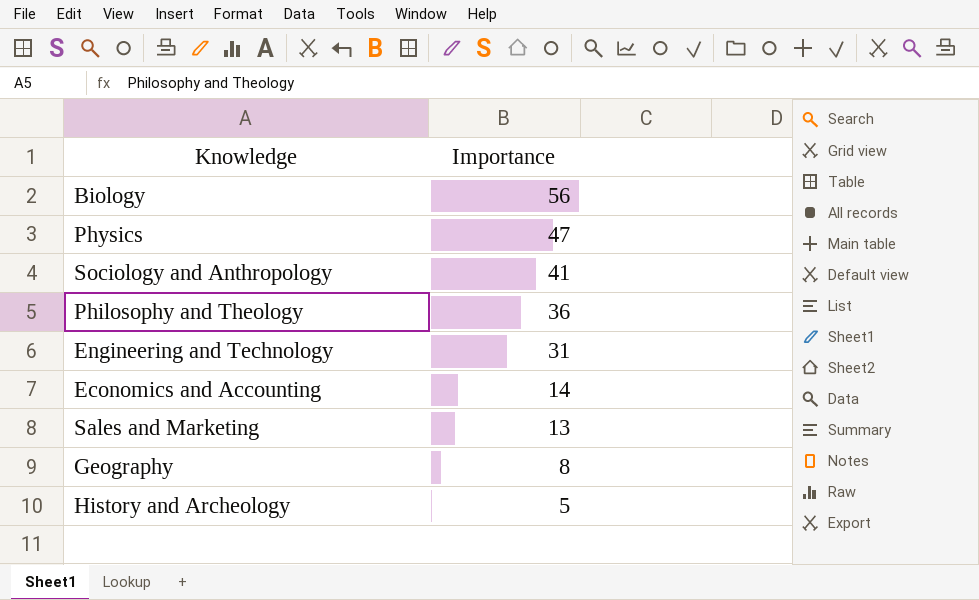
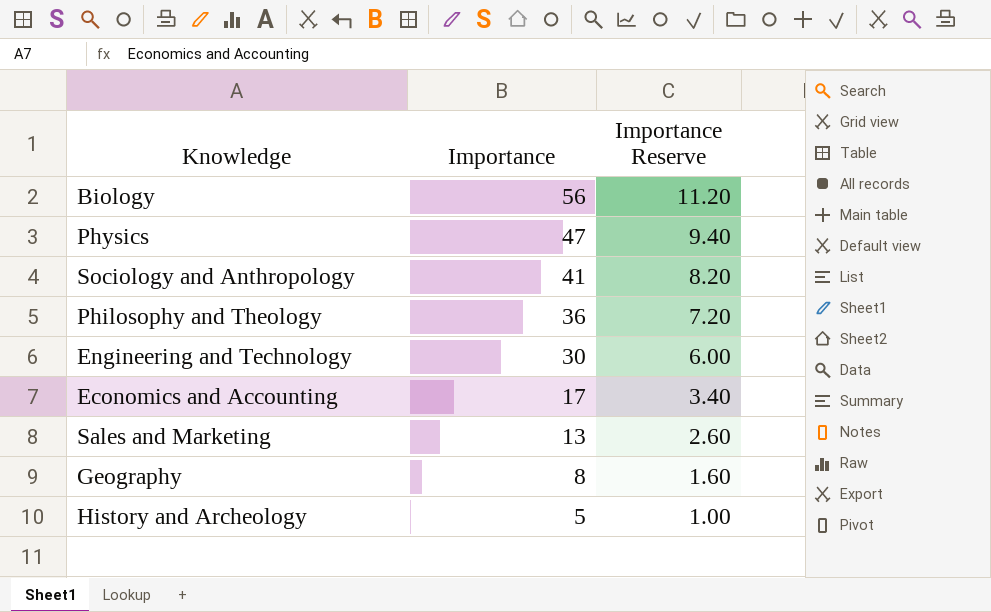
column Importance Reserve | formula: none -> [Importance] * 0.2
Engineering and Technology | Importance: 31 -> 30
Economics and Accounting | Importance: 14 -> 17

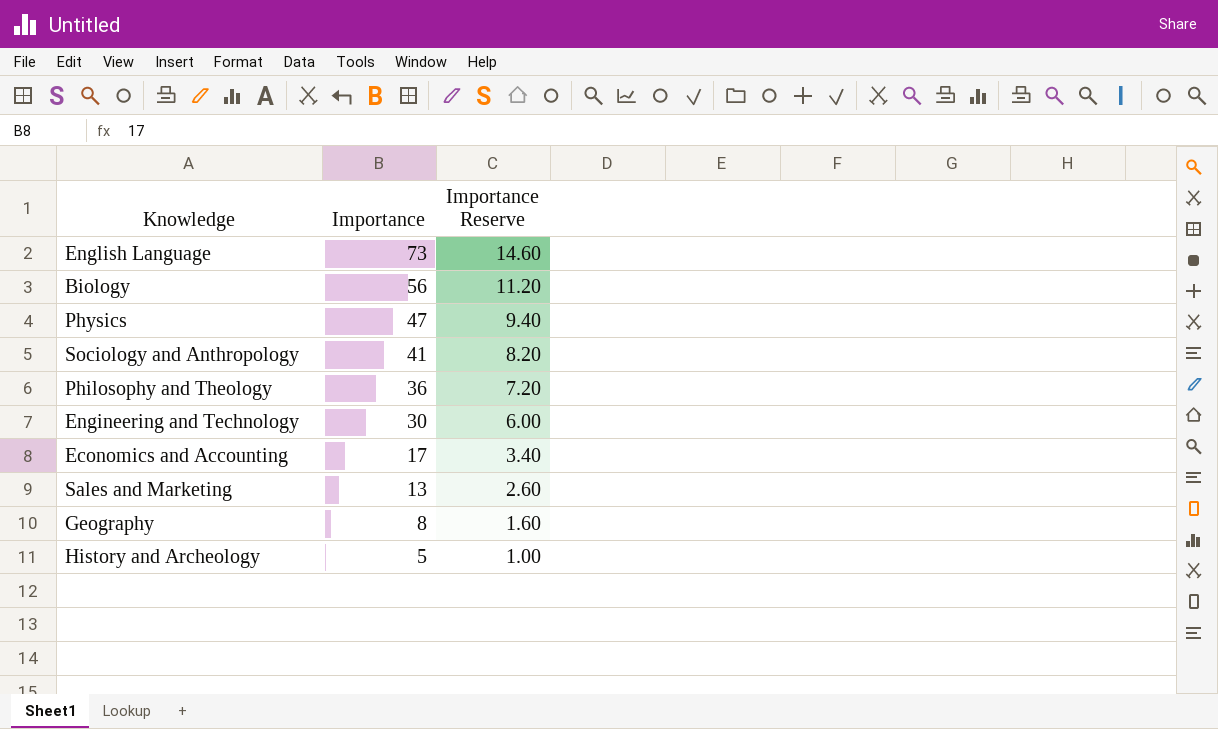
row English Language: none -> 73 | 14.60

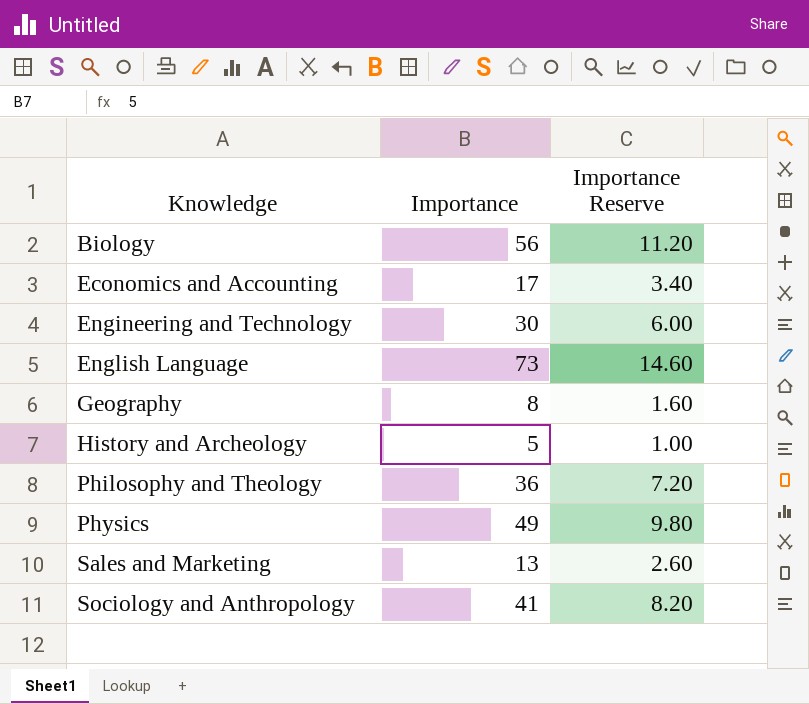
row order: Importance descending -> Knowledge ascending
Physics | Importance: 47 -> 49
Physics | Importance Reserve: 9.40 -> 9.80

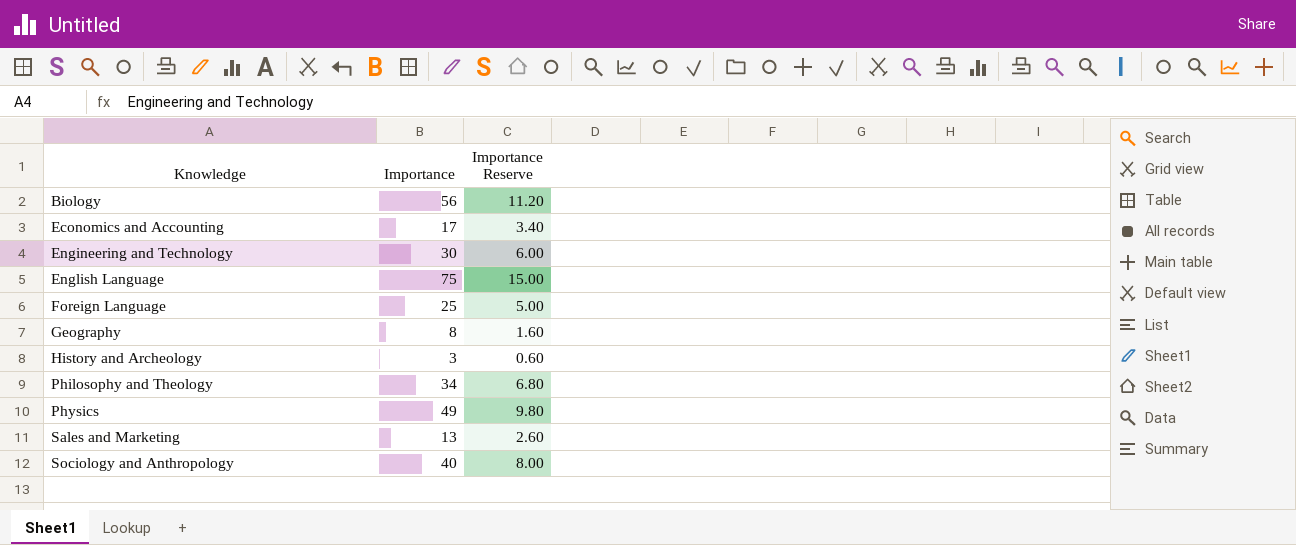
English Language | Importance: 73 -> 75
English Language | Importance Reserve: 14.60 -> 15.00
row Foreign Language: none -> 25 | 5.00
History and Archeology | Importance: 5 -> 3
History and Archeology | Importance Reserve: 1.00 -> 0.60
Philosophy and Theology | Importance: 36 -> 34
Philosophy and Theology | Importance Reserve: 7.20 -> 6.80
Sociology and Anthropology | Importance: 41 -> 40
Sociology and Anthropology | Importance Reserve: 8.20 -> 8.00

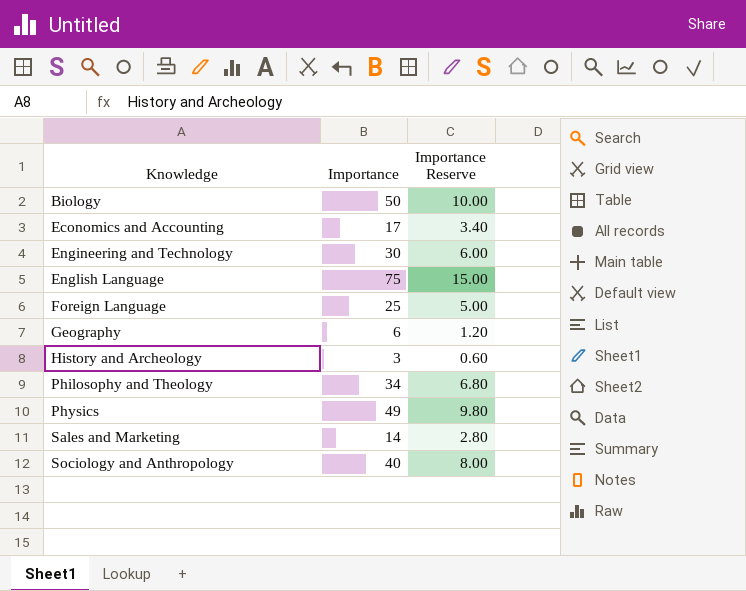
Biology | Importance: 56 -> 50
Biology | Importance Reserve: 11.20 -> 10.00
Geography | Importance: 8 -> 6
Geography | Importance Reserve: 1.60 -> 1.20
Sales and Marketing | Importance: 13 -> 14
Sales and Marketing | Importance Reserve: 2.60 -> 2.80

